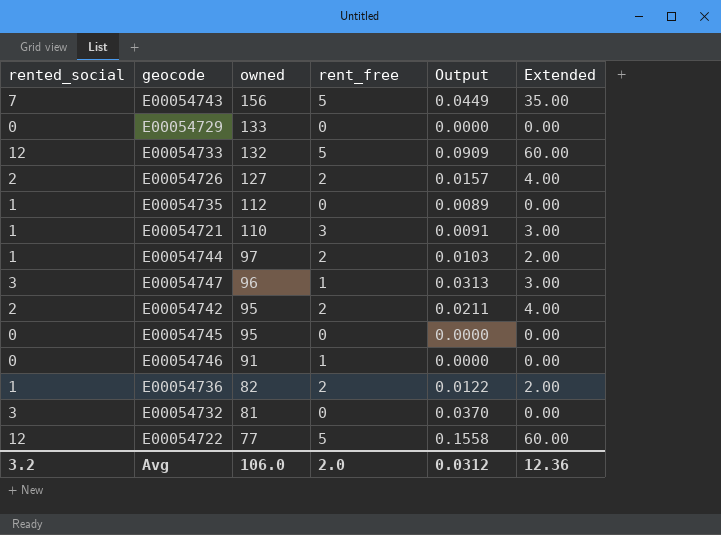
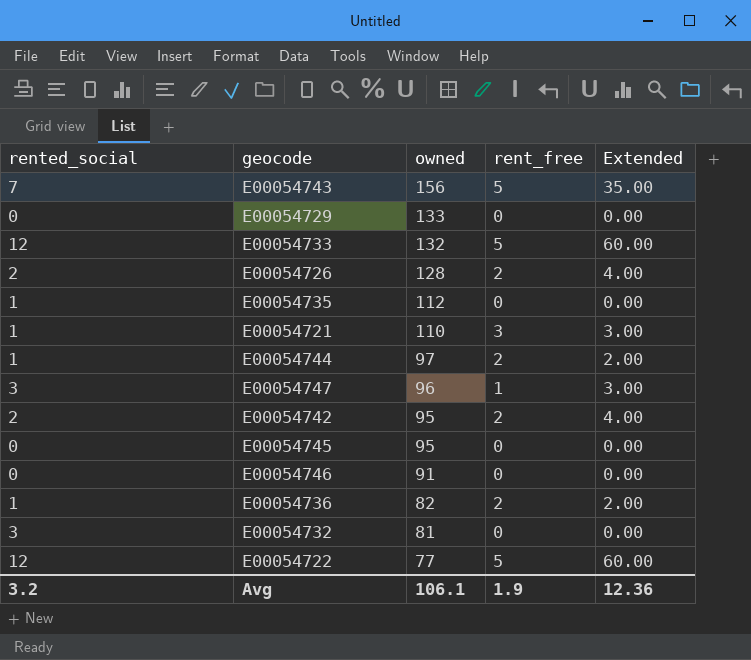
column Output | formula: [rented_social] / [owned] -> none
E00054726 | owned: 127 -> 128
E00054746 | rent_free: 1 -> 0
Avg | owned: 106.0 -> 106.1
Avg | rent_free: 2.0 -> 1.9

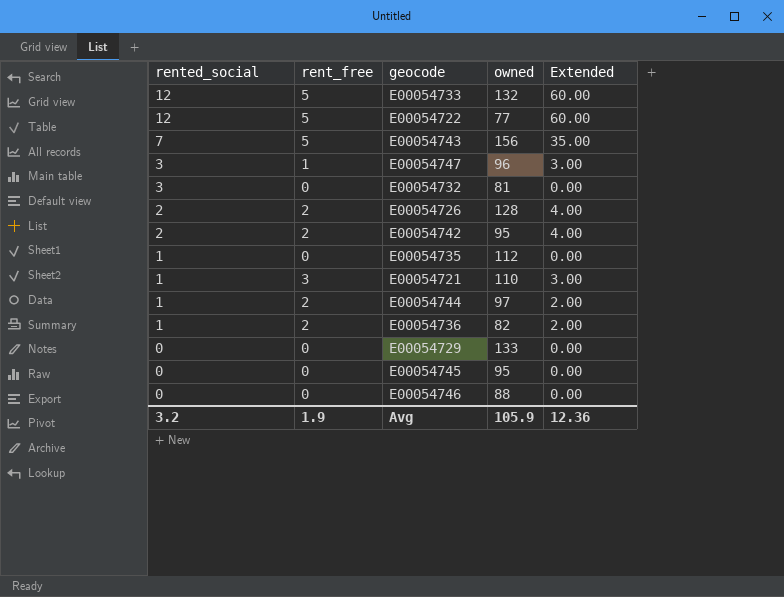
row order: owned descending -> rented_social descending
column rent_free | position: 4 -> 2
E00054746 | owned: 91 -> 88
Avg | owned: 106.1 -> 105.9

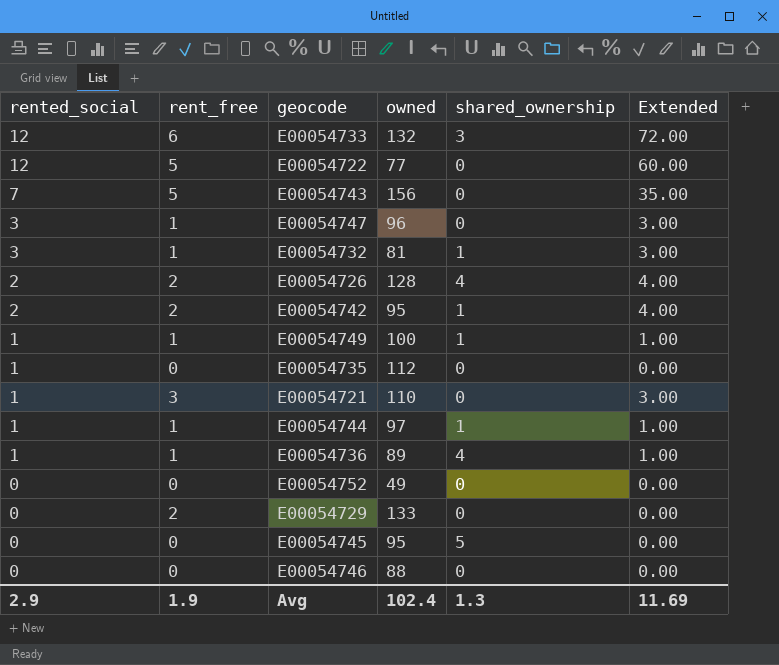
column shared_ownership | position: none -> 5
E00054733 | rent_free: 5 -> 6
E00054733 | Extended: 60.00 -> 72.00
E00054732 | rent_free: 0 -> 1
E00054732 | Extended: 0.00 -> 3.00
row E00054749: none -> 1 | 1 | 100 | 1 | 1.00
E00054744 | rent_free: 2 -> 1
E00054744 | Extended: 2.00 -> 1.00
E00054736 | rent_free: 2 -> 1
E00054736 | owned: 82 -> 89
E00054736 | Extended: 2.00 -> 1.00
row E00054752: none -> 0 | 0 | 49 | 0 | 0.00
E00054729 | rent_free: 0 -> 2
Avg | rented_social: 3.2 -> 2.9
Avg | owned: 105.9 -> 102.4
Avg | Extended: 12.36 -> 11.69

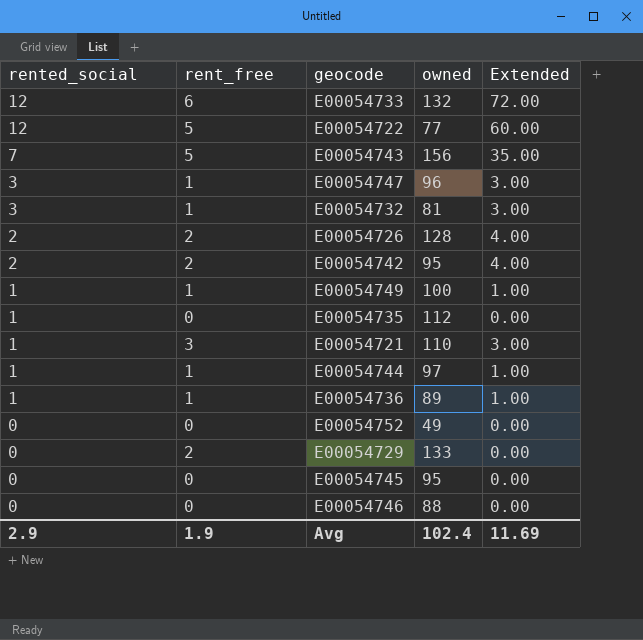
column shared_ownership | position: 5 -> none

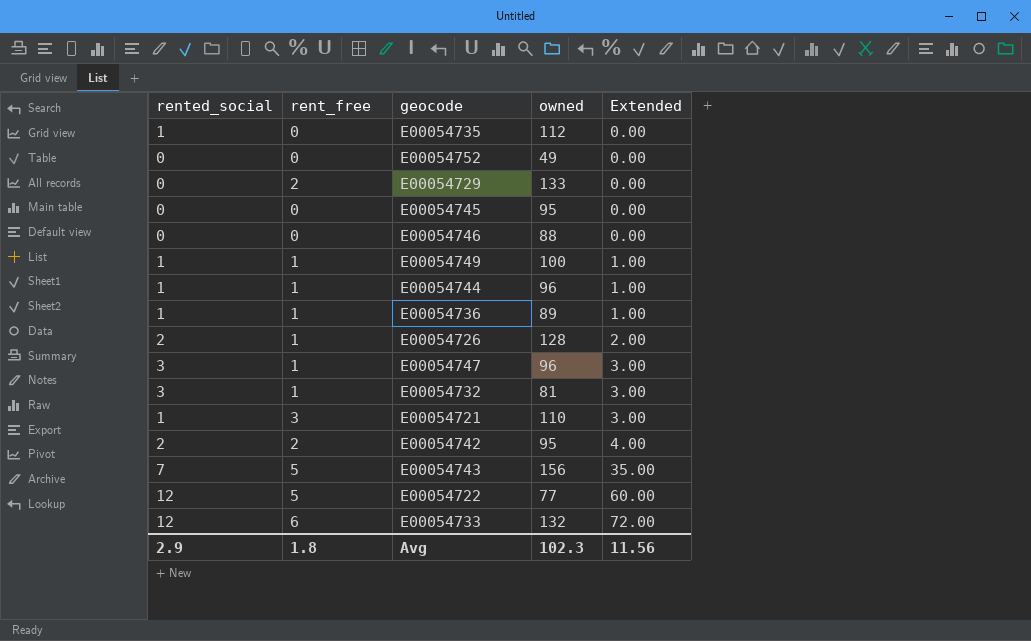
row order: rented_social descending -> Extended ascending
E00054744 | owned: 97 -> 96
E00054726 | rent_free: 2 -> 1
E00054726 | Extended: 4.00 -> 2.00
Avg | rent_free: 1.9 -> 1.8
Avg | owned: 102.4 -> 102.3
Avg | Extended: 11.69 -> 11.56

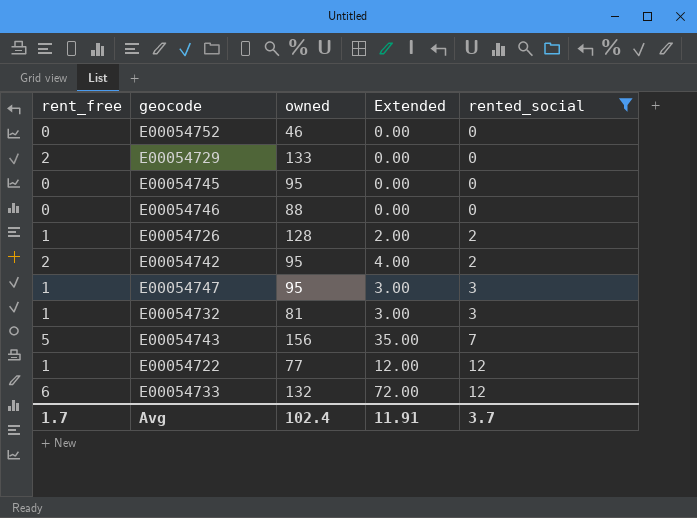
filter: none -> rented_social != 1
row order: Extended ascending -> rented_social ascending
column rented_social | position: 1 -> 5
E00054752 | owned: 49 -> 46
E00054747 | owned: 96 -> 95
E00054722 | rent_free: 5 -> 1
E00054722 | Extended: 60.00 -> 12.00
Avg | rent_free: 1.8 -> 1.7
Avg | owned: 102.3 -> 102.4
Avg | Extended: 11.56 -> 11.91
Avg | rented_social: 2.9 -> 3.7

